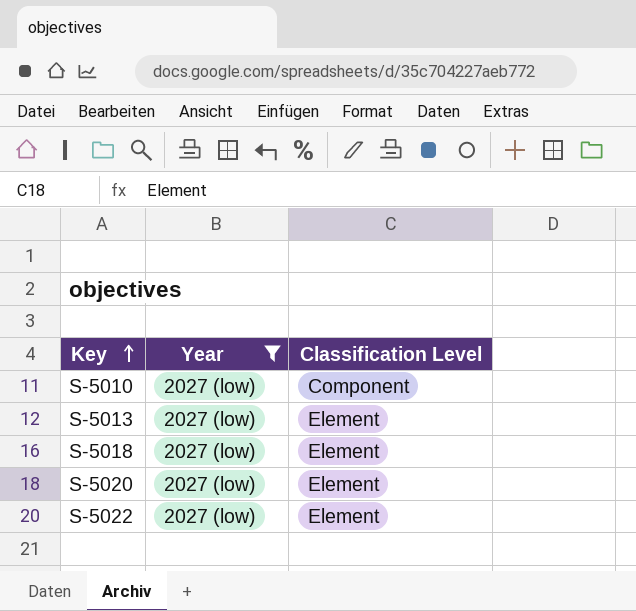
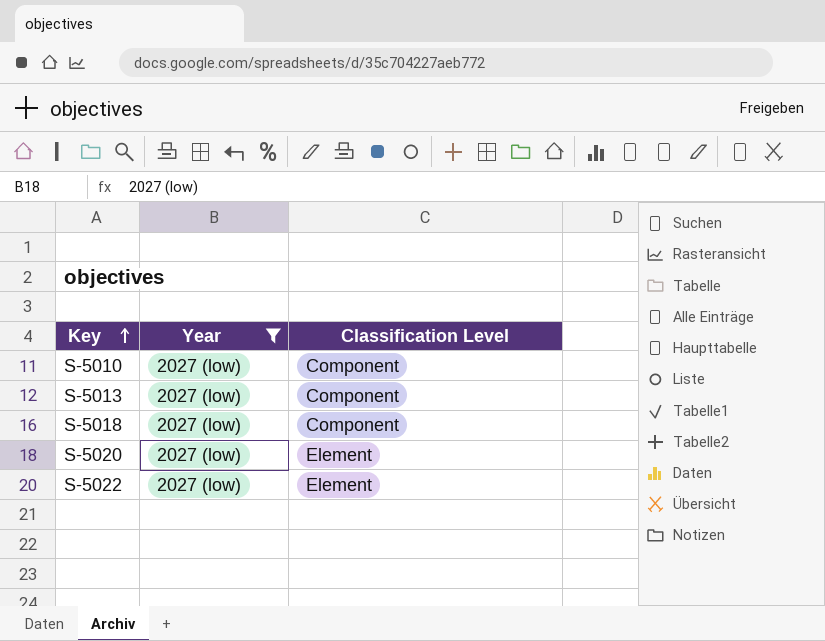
S-5013 | Classification Level: Element -> Component
S-5018 | Classification Level: Element -> Component

